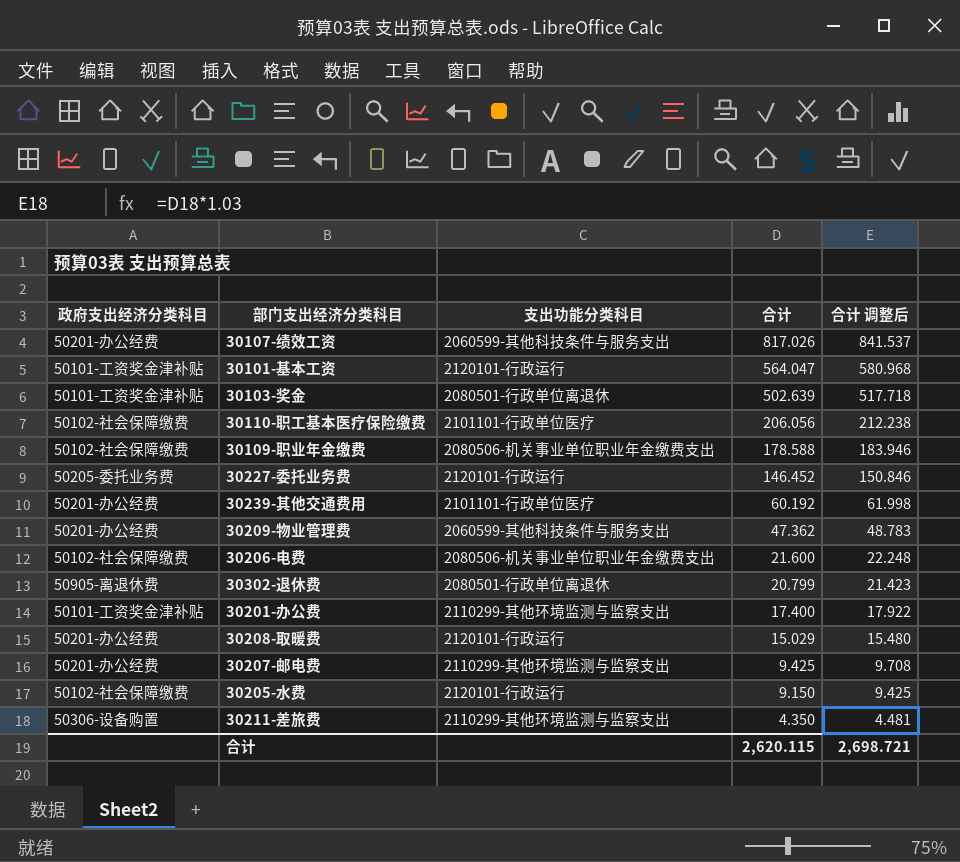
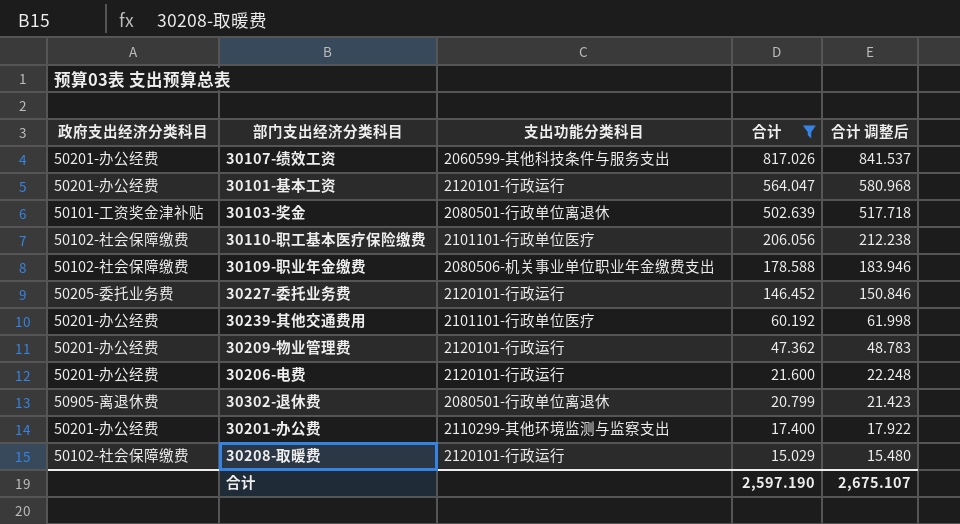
filter: none -> 合计 >= 15.029
30101-基本工资 | 政府支出经济分类科目: 50101-工资奖金津补贴 -> 50201-办公经费
30209-物业管理费 | 支出功能分类科目: 2060599-其他科技条件与服务支出 -> 2120101-行政运行
30206-电费 | 政府支出经济分类科目: 50102-社会保障缴费 -> 50201-办公经费
30206-电费 | 支出功能分类科目: 2080506-机关事业单位职业年金缴费支出 -> 2120101-行政运行
30201-办公费 | 政府支出经济分类科目: 50101-工资奖金津补贴 -> 50201-办公经费
30208-取暖费 | 政府支出经济分类科目: 50201-办公经费 -> 50102-社会保障缴费
合计 | 合计: 2,620.115 -> 2,597.190
合计 | 合计 调整后: 2,698.721 -> 2,675.107

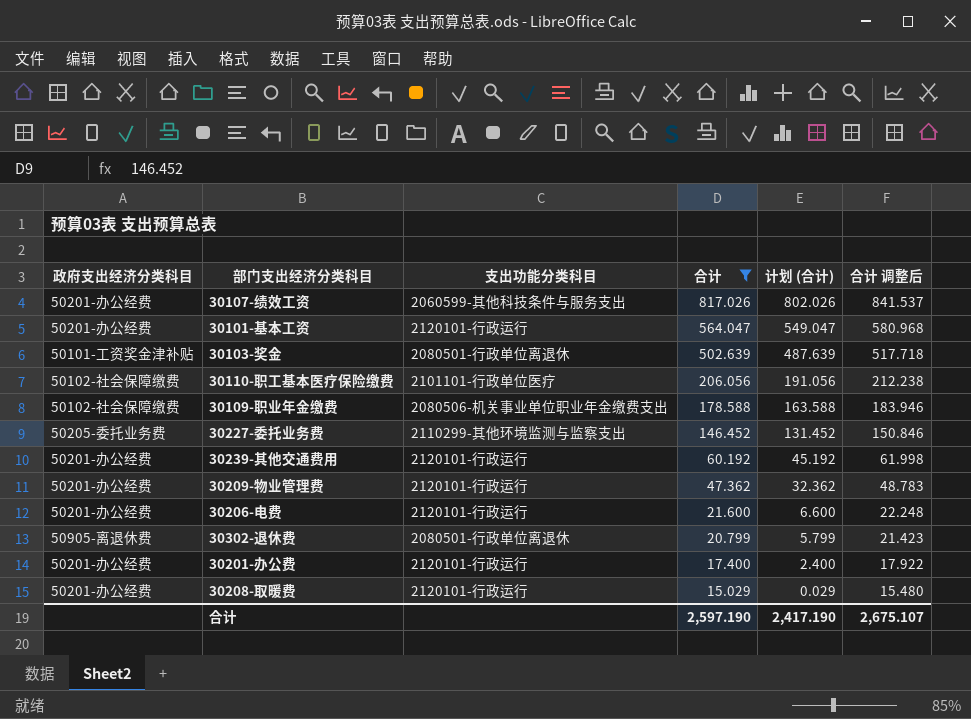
column 计划 (合计) | formula: none -> [合计] - 15
30227-委托业务费 | 支出功能分类科目: 2120101-行政运行 -> 2110299-其他环境监测与监察支出
30239-其他交通费用 | 支出功能分类科目: 2101101-行政单位医疗 -> 2120101-行政运行
30201-办公费 | 支出功能分类科目: 2110299-其他环境监测与监察支出 -> 2120101-行政运行
30208-取暖费 | 政府支出经济分类科目: 50102-社会保障缴费 -> 50201-办公经费

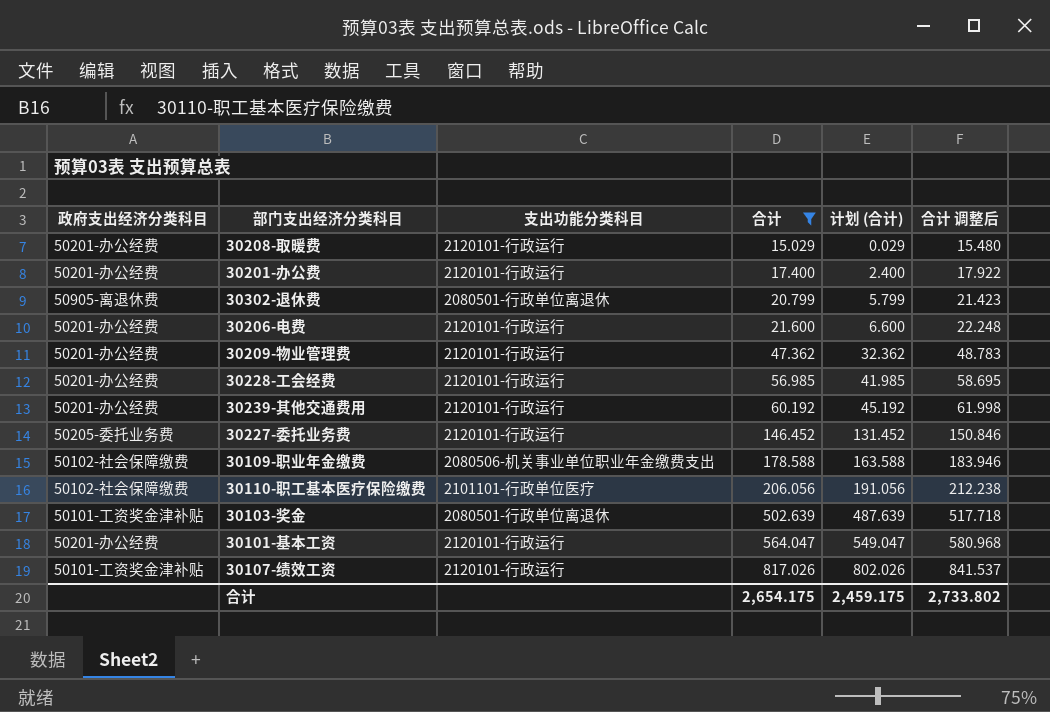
row order: 合计 descending -> 合计 ascending
row 30228-工会经费: none -> 50201-办公经费 | 2120101-行政运行 | 56.985 | 41.985 | 58.695
30227-委托业务费 | 支出功能分类科目: 2110299-其他环境监测与监察支出 -> 2120101-行政运行
30107-绩效工资 | 政府支出经济分类科目: 50201-办公经费 -> 50101-工资奖金津补贴
30107-绩效工资 | 支出功能分类科目: 2060599-其他科技条件与服务支出 -> 2120101-行政运行
合计 | 合计: 2,597.190 -> 2,654.175
合计 | 计划 (合计): 2,417.190 -> 2,459.175
合计 | 合计 调整后: 2,675.107 -> 2,733.802

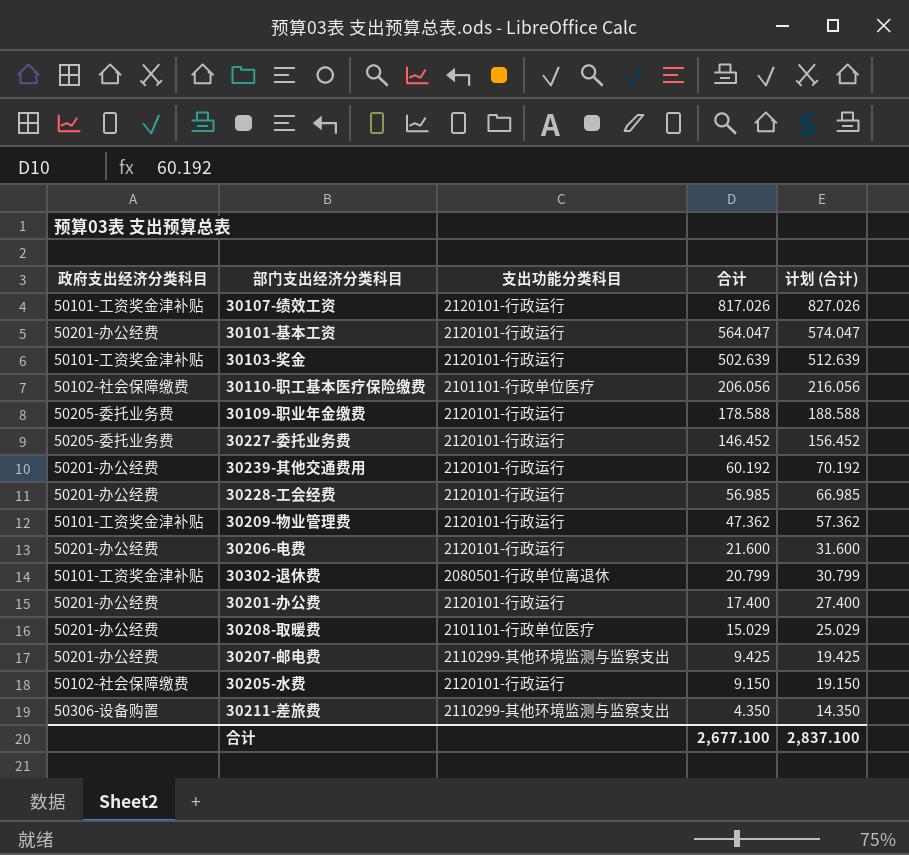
filter: 合计 >= 15.029 -> none
row order: 合计 ascending -> 合计 descending
column 合计 调整后 | formula: [合计] * 1.03 -> none
column 计划 (合计) | formula: [合计] - 15 -> [合计] + 10
30103-奖金 | 支出功能分类科目: 2080501-行政单位离退休 -> 2120101-行政运行
30109-职业年金缴费 | 政府支出经济分类科目: 50102-社会保障缴费 -> 50205-委托业务费
30109-职业年金缴费 | 支出功能分类科目: 2080506-机关事业单位职业年金缴费支出 -> 2120101-行政运行
30209-物业管理费 | 政府支出经济分类科目: 50201-办公经费 -> 50101-工资奖金津补贴
30302-退休费 | 政府支出经济分类科目: 50905-离退休费 -> 50101-工资奖金津补贴
30208-取暖费 | 支出功能分类科目: 2120101-行政运行 -> 2101101-行政单位医疗
合计 | 合计: 2,654.175 -> 2,677.100
合计 | 计划 (合计): 2,459.175 -> 2,837.100

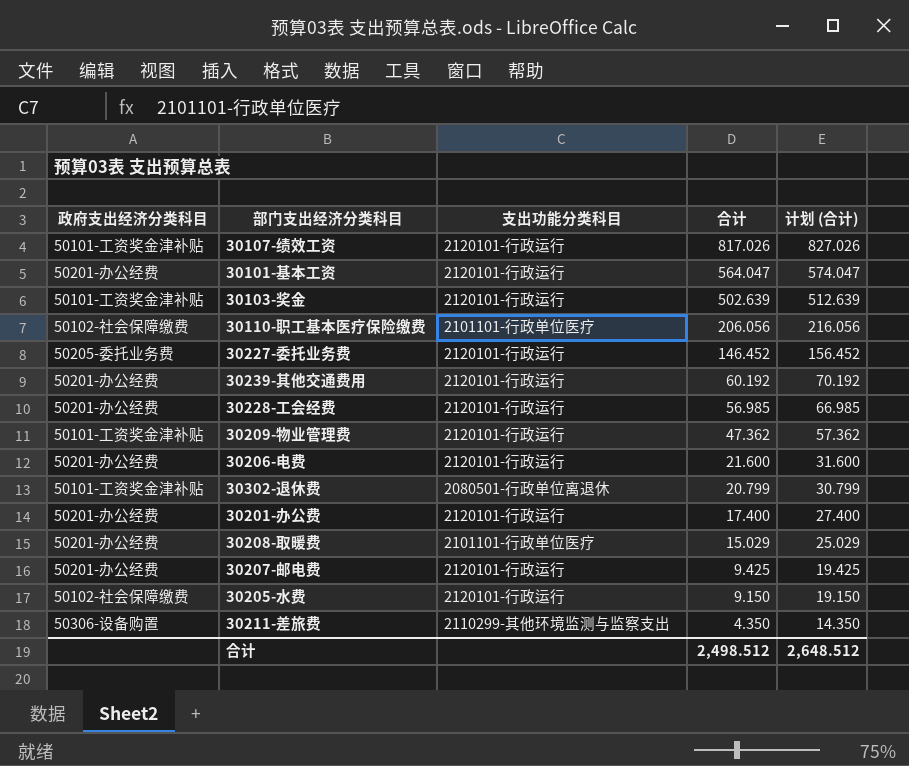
row 30109-职业年金缴费: 50205-委托业务费 | 2120101-行政运行 | 178.588 | 188.588 -> none
30207-邮电费 | 支出功能分类科目: 2110299-其他环境监测与监察支出 -> 2120101-行政运行
合计 | 合计: 2,677.100 -> 2,498.512
合计 | 计划 (合计): 2,837.100 -> 2,648.512

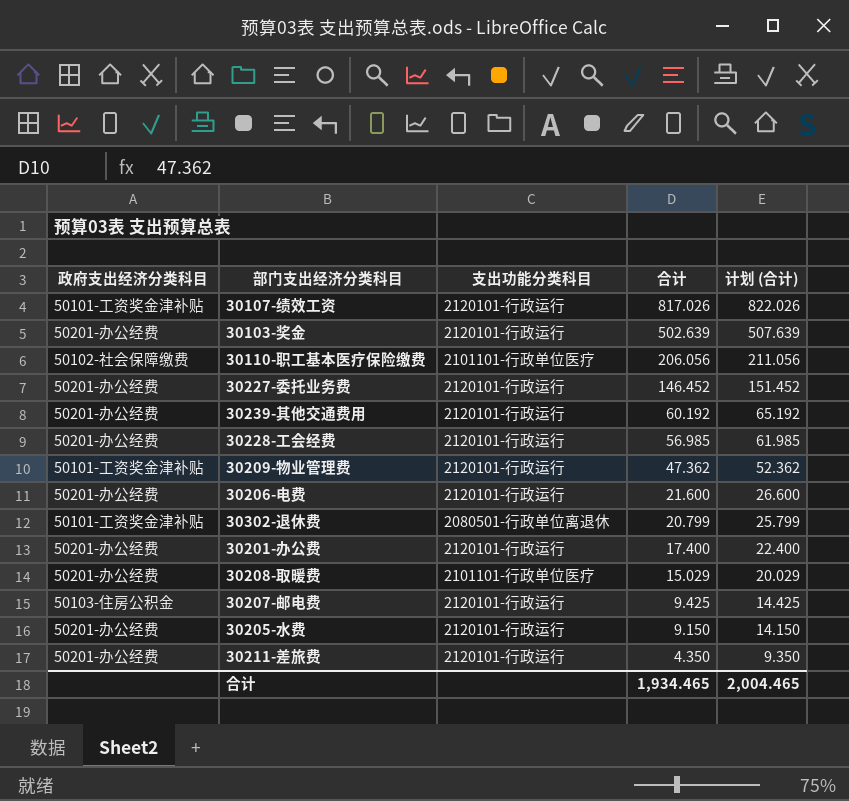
column 计划 (合计) | formula: [合计] + 10 -> [合计] + 5
row 30101-基本工资: 50201-办公经费 | 2120101-行政运行 | 564.047 | 574.047 -> none
30103-奖金 | 政府支出经济分类科目: 50101-工资奖金津补贴 -> 50201-办公经费
30227-委托业务费 | 政府支出经济分类科目: 50205-委托业务费 -> 50201-办公经费
30207-邮电费 | 政府支出经济分类科目: 50201-办公经费 -> 50103-住房公积金
30205-水费 | 政府支出经济分类科目: 50102-社会保障缴费 -> 50201-办公经费
30211-差旅费 | 政府支出经济分类科目: 50306-设备购置 -> 50201-办公经费
30211-差旅费 | 支出功能分类科目: 2110299-其他环境监测与监察支出 -> 2120101-行政运行
合计 | 合计: 2,498.512 -> 1,934.465
合计 | 计划 (合计): 2,648.512 -> 2,004.465

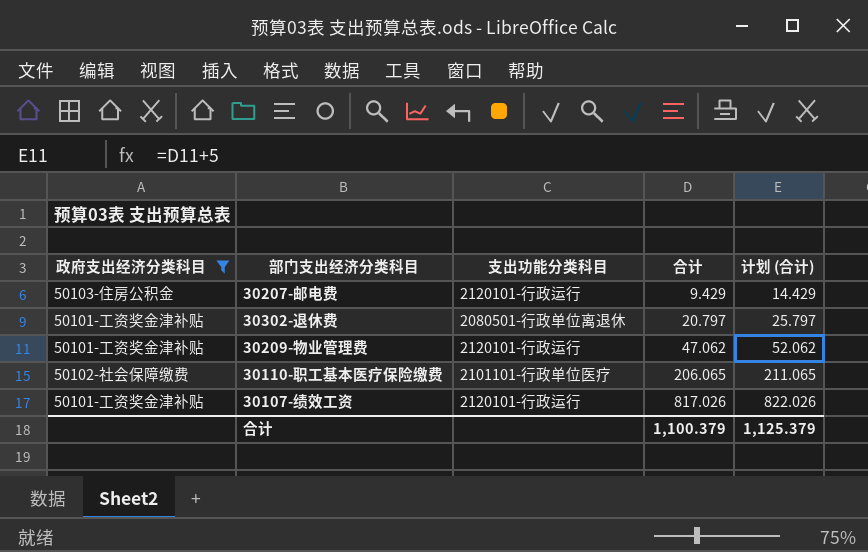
filter: none -> 政府支出经济分类科目 != 50201-办公经费
row order: 合计 descending -> 合计 ascending
30207-邮电费 | 合计: 9.425 -> 9.429
30207-邮电费 | 计划 (合计): 14.425 -> 14.429
30302-退休费 | 合计: 20.799 -> 20.797
30302-退休费 | 计划 (合计): 25.799 -> 25.797
30209-物业管理费 | 合计: 47.362 -> 47.062
30209-物业管理费 | 计划 (合计): 52.362 -> 52.062
30110-职工基本医疗保险缴费 | 合计: 206.056 -> 206.065
30110-职工基本医疗保险缴费 | 计划 (合计): 211.056 -> 211.065
合计 | 合计: 1,934.465 -> 1,100.379
合计 | 计划 (合计): 2,004.465 -> 1,125.379

